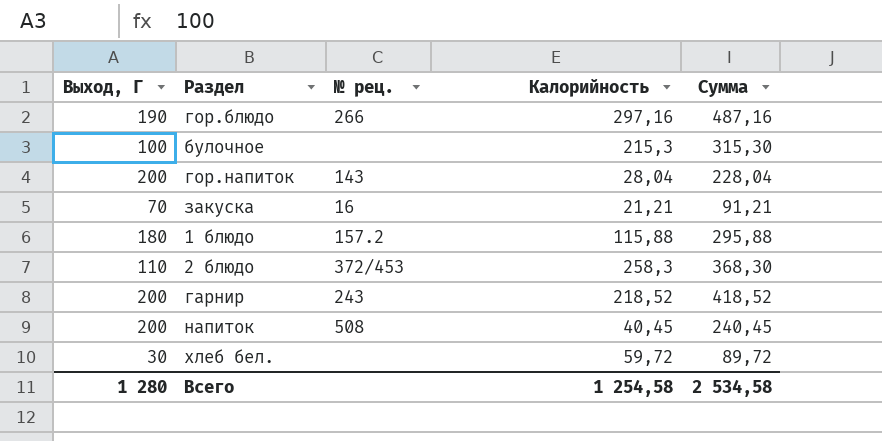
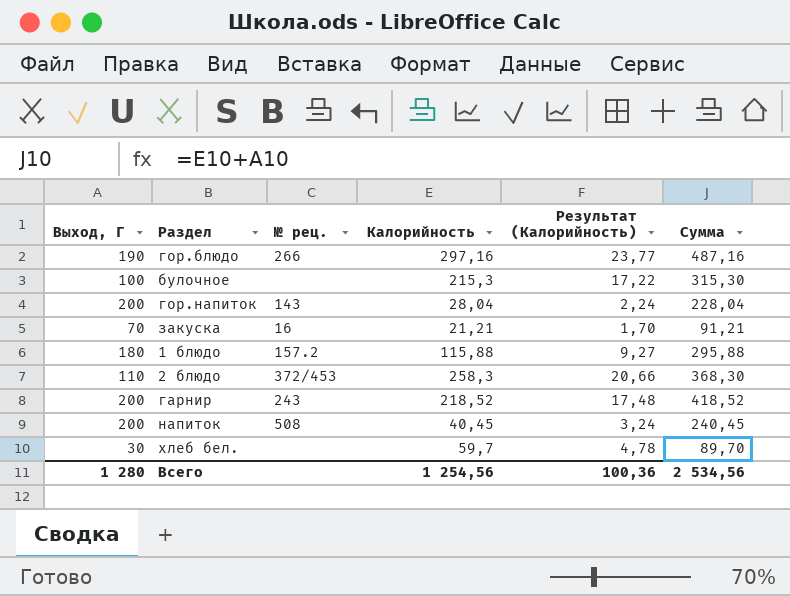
column Результат (Калорийность) | formula: none -> [Калорийность] * 0,08
хлеб бел. | Калорийность: 59,72 -> 59,7
хлеб бел. | Сумма: 89,72 -> 89,70
Всего | Калорийность: 1 254,58 -> 1 254,56
Всего | Сумма: 2 534,58 -> 2 534,56

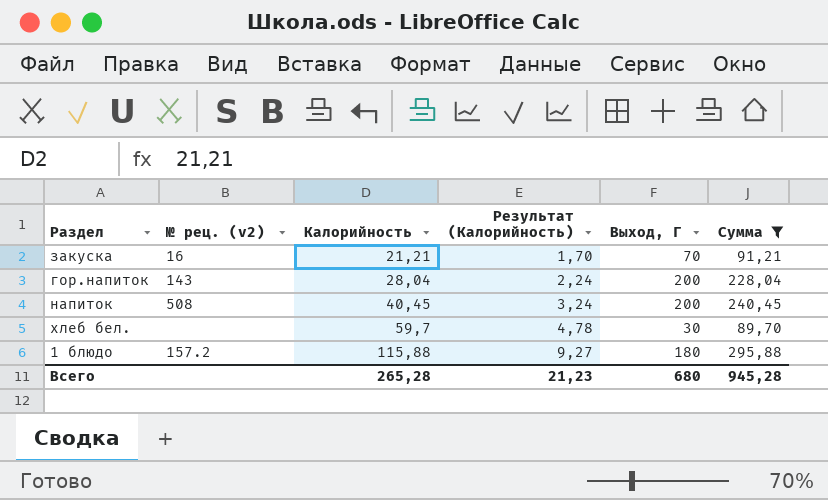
filter: none -> Сумма <= 295,88
row order: none -> Калорийность ascending
column name: № рец. -> № рец. (v2)
column Выход, Г | position: 1 -> 5
Всего | Калорийность: 1 254,56 -> 265,28
Всего | Результат (Калорийность): 100,36 -> 21,23
Всего | Выход, Г: 1 280 -> 680
Всего | Сумма: 2 534,56 -> 945,28

